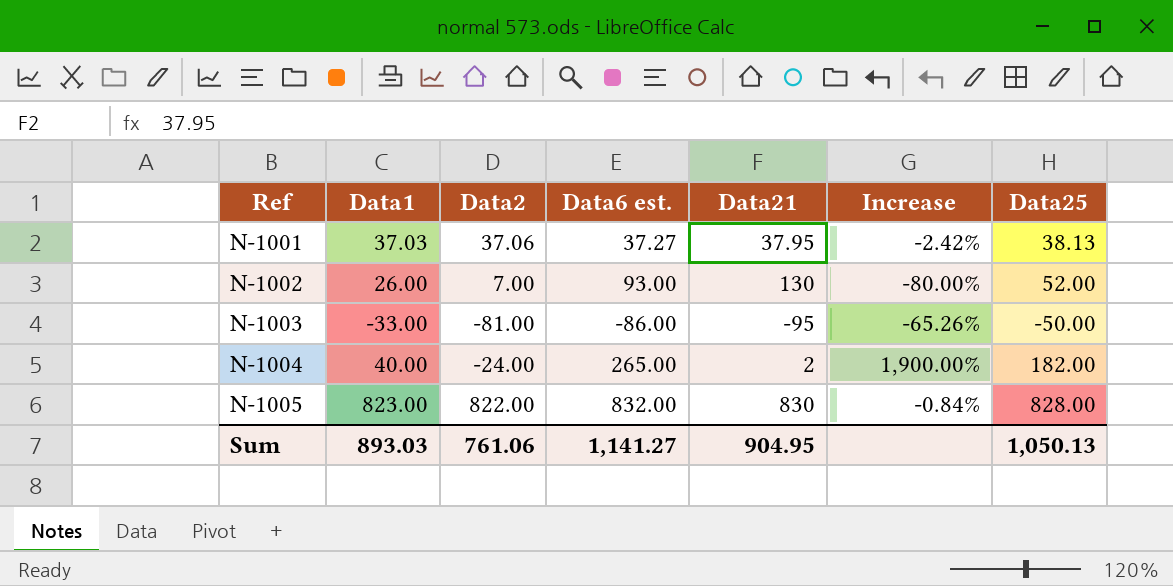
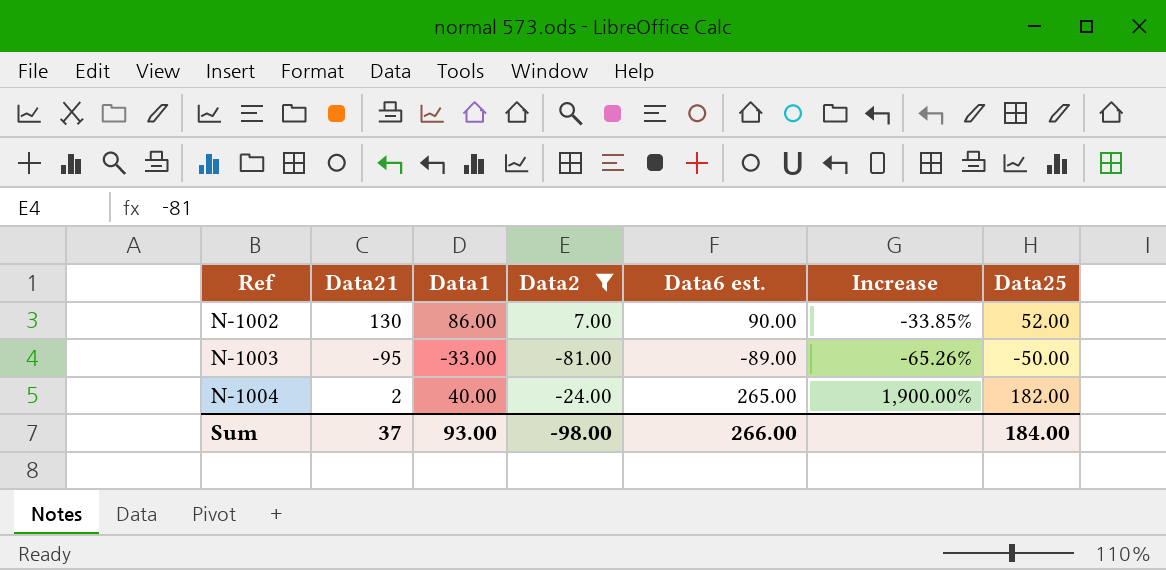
filter: none -> Data2 <= 7.00
column Data21 | position: 5 -> 2
N-1002 | Data1: 26.00 -> 86.00
N-1002 | Data6 est.: 93.00 -> 90.00
N-1002 | Increase: -80.00% -> -33.85%
N-1003 | Data6 est.: -86.00 -> -89.00
Sum | Data21: 904.95 -> 37
Sum | Data1: 893.03 -> 93.00
Sum | Data2: 761.06 -> -98.00
Sum | Data6 est.: 1,141.27 -> 266.00
Sum | Data25: 1,050.13 -> 184.00

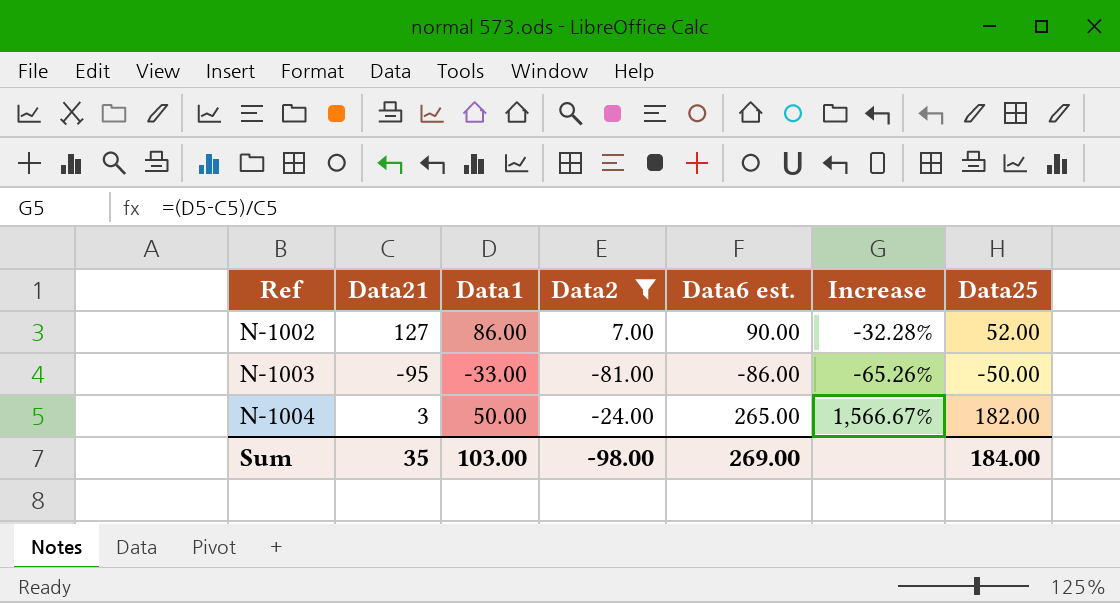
N-1002 | Data21: 130 -> 127
N-1002 | Increase: -33.85% -> -32.28%
N-1003 | Data6 est.: -89.00 -> -86.00
N-1004 | Data21: 2 -> 3
N-1004 | Data1: 40.00 -> 50.00
N-1004 | Increase: 1,900.00% -> 1,566.67%
Sum | Data21: 37 -> 35
Sum | Data1: 93.00 -> 103.00
Sum | Data6 est.: 266.00 -> 269.00

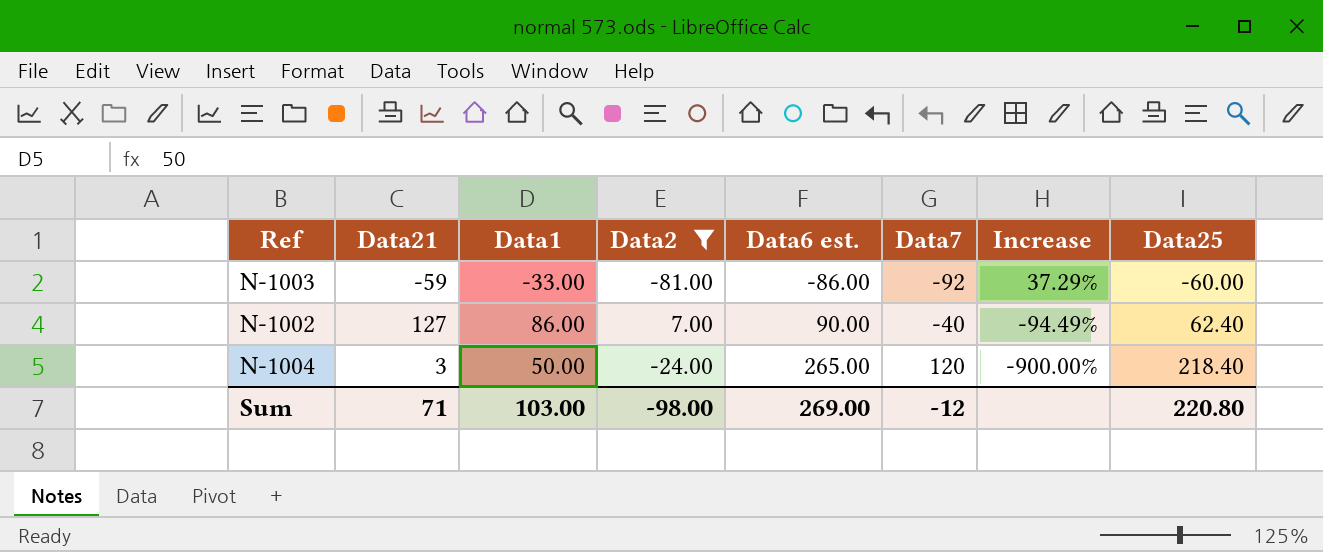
row order: Ref ascending -> Data6 est. ascending
column Data7 | position: none -> 6
column Increase | formula: ([Data1] - [Data21]) / [Data21] -> ([Data2] - [Data21]) / [Data21]
N-1003 | Data21: -95 -> -59
N-1003 | Data25: -50.00 -> -60.00
N-1002 | Data25: 52.00 -> 62.40
N-1004 | Data25: 182.00 -> 218.40
Sum | Data21: 35 -> 71
Sum | Data25: 184.00 -> 220.80

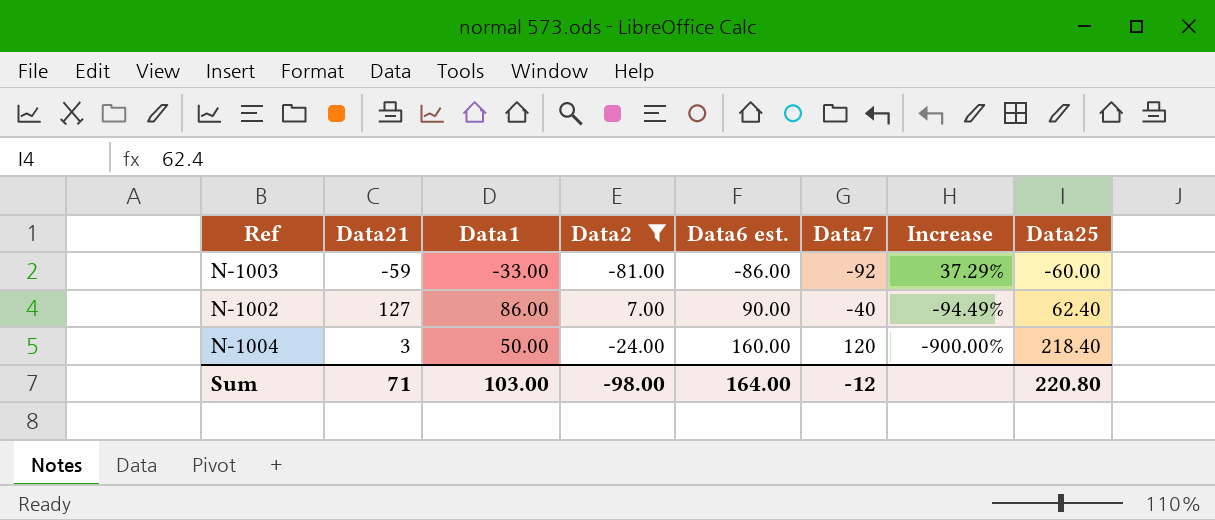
N-1004 | Data6 est.: 265.00 -> 160.00
Sum | Data6 est.: 269.00 -> 164.00

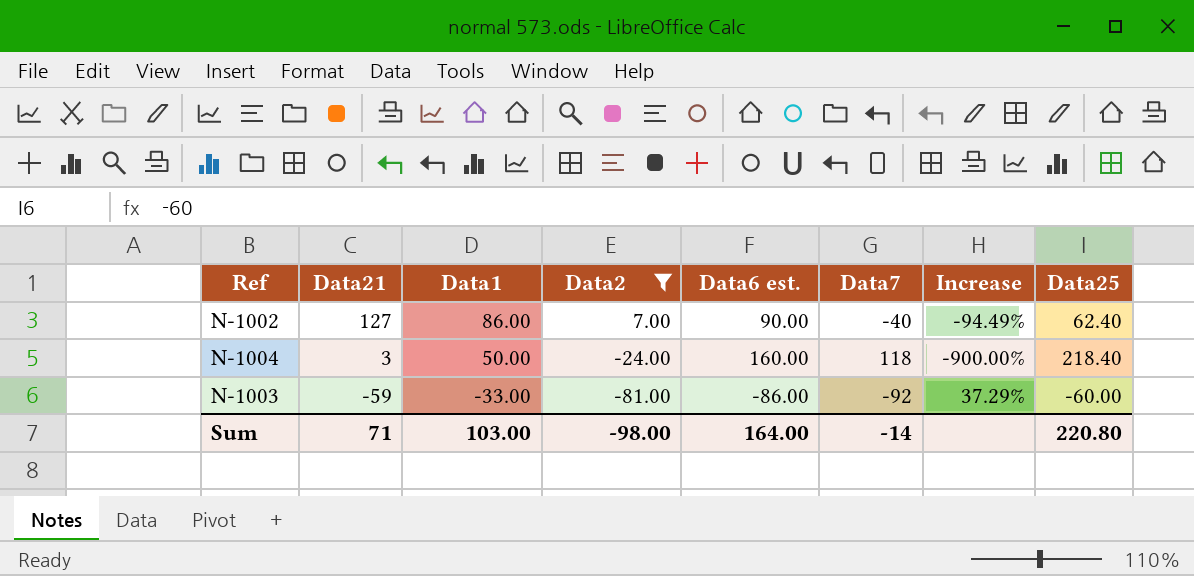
row order: Data6 est. ascending -> Data21 descending
N-1004 | Data7: 120 -> 118
Sum | Data7: -12 -> -14

